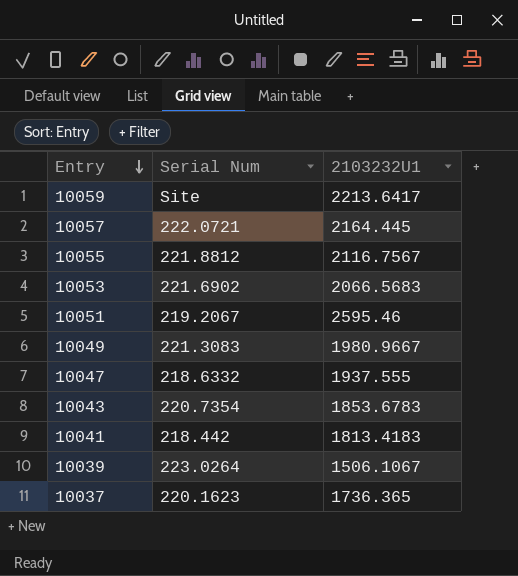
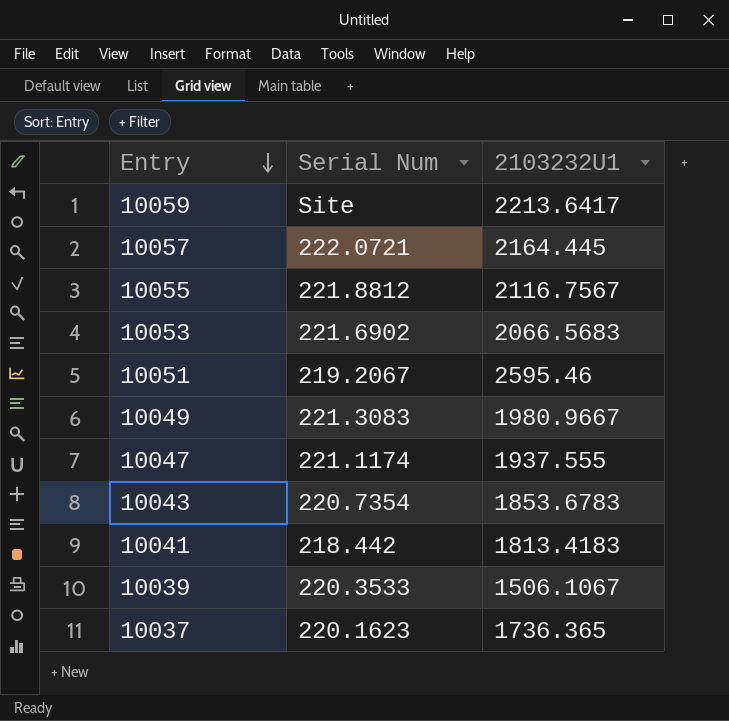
10047 | Serial Num: 218.6332 -> 221.1174
10039 | Serial Num: 223.0264 -> 220.3533

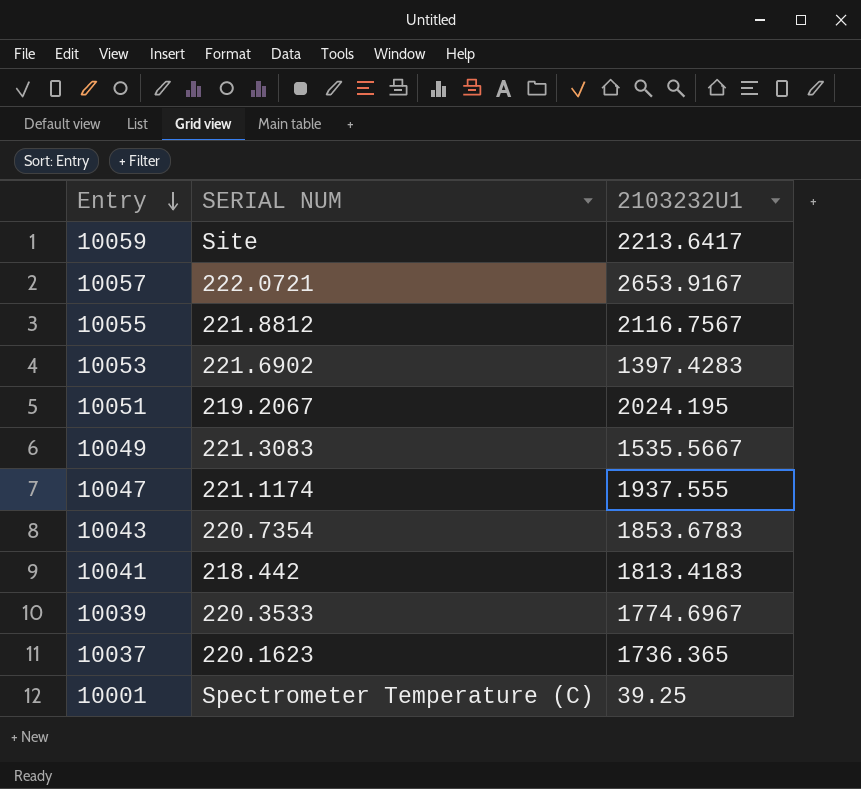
column name: Serial Num -> SERIAL NUM
10057 | 2103232U1: 2164.445 -> 2653.9167
10053 | 2103232U1: 2066.5683 -> 1397.4283
10051 | 2103232U1: 2595.46 -> 2024.195
10049 | 2103232U1: 1980.9667 -> 1535.5667
10039 | 2103232U1: 1506.1067 -> 1774.6967
row 10001: none -> Spectrometer Temperature (C) | 39.25

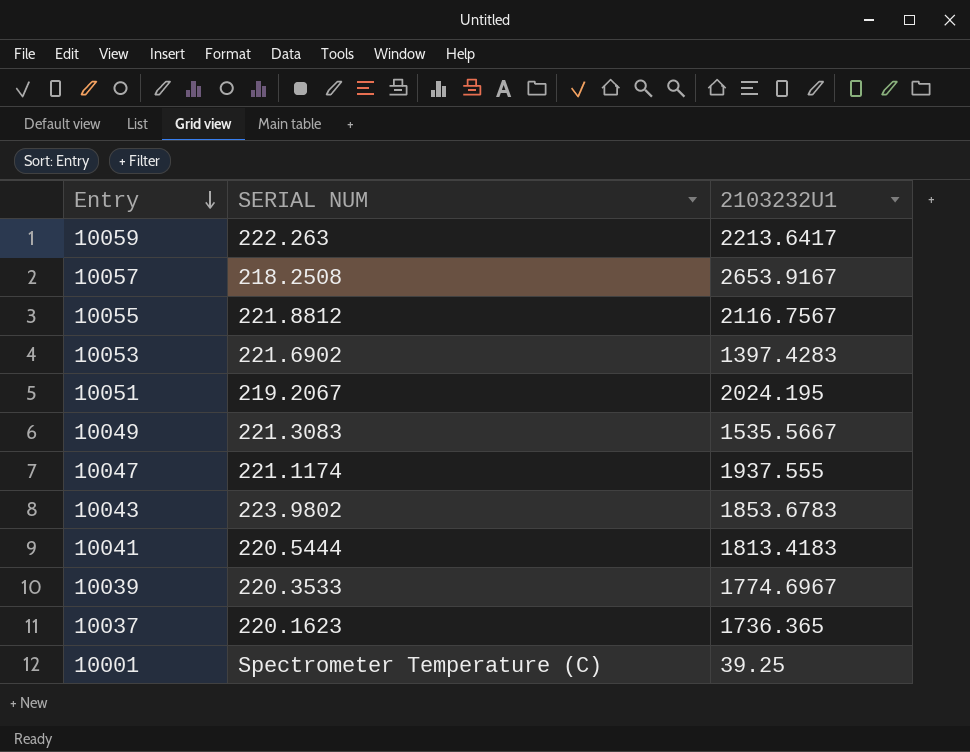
10059 | SERIAL NUM: Site -> 222.263
10057 | SERIAL NUM: 222.0721 -> 218.2508
10043 | SERIAL NUM: 220.7354 -> 223.9802
10041 | SERIAL NUM: 218.442 -> 220.5444

